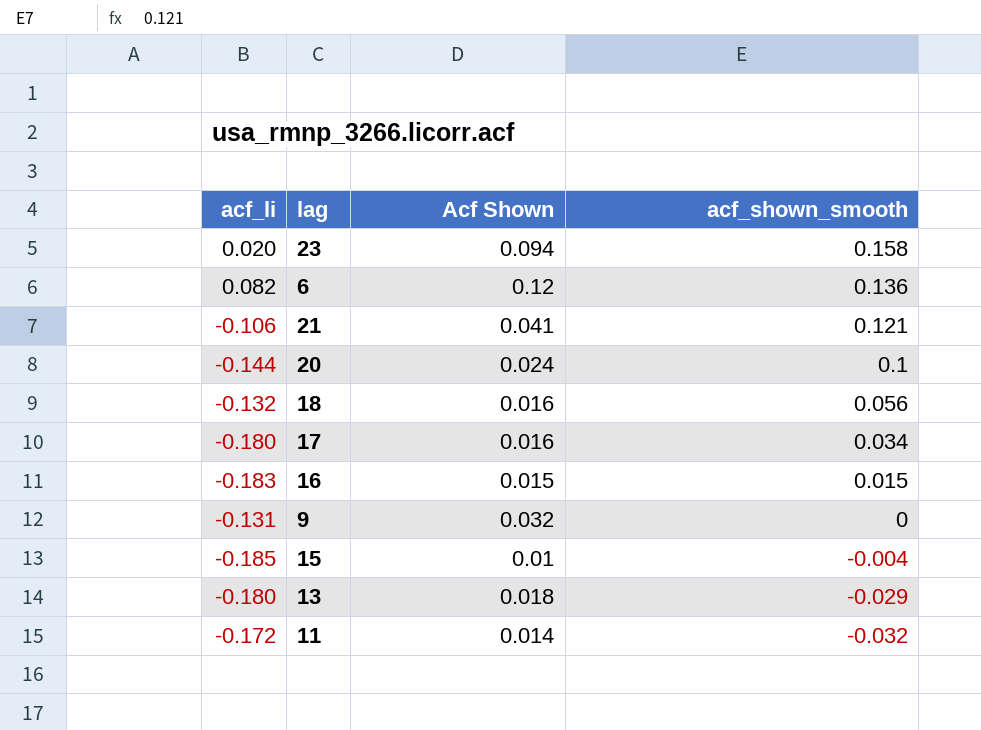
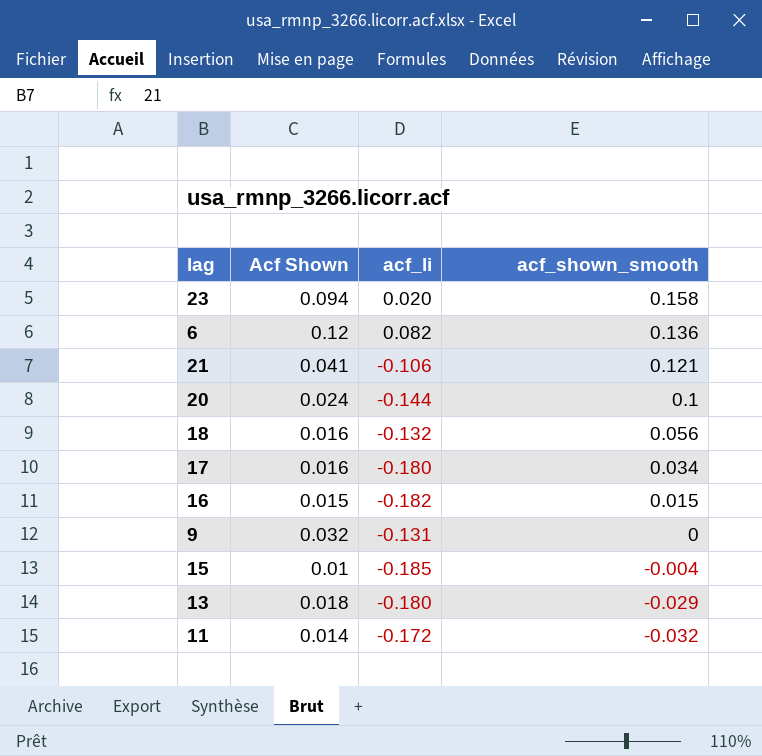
column acf_li | position: 1 -> 3
16 | acf_li: -0.183 -> -0.182

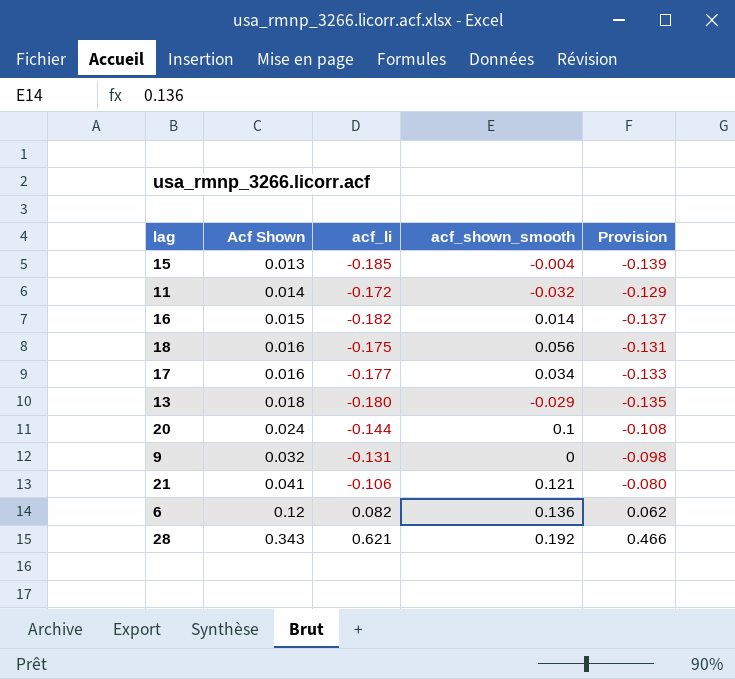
row order: acf_shown_smooth descending -> Acf Shown ascending
column Provision | formula: none -> [acf_li] * 0.75
row 23: 0.094 | 0.020 | 0.158 -> none
15 | Acf Shown: 0.01 -> 0.013
16 | acf_shown_smooth: 0.015 -> 0.014
18 | acf_li: -0.132 -> -0.175
17 | acf_li: -0.180 -> -0.177
row 28: none -> 0.343 | 0.621 | 0.192 | 0.466

